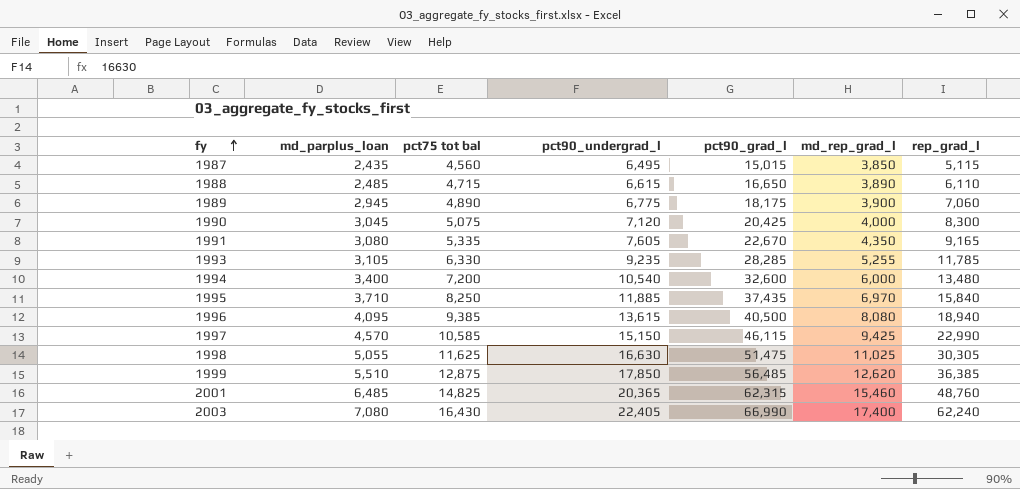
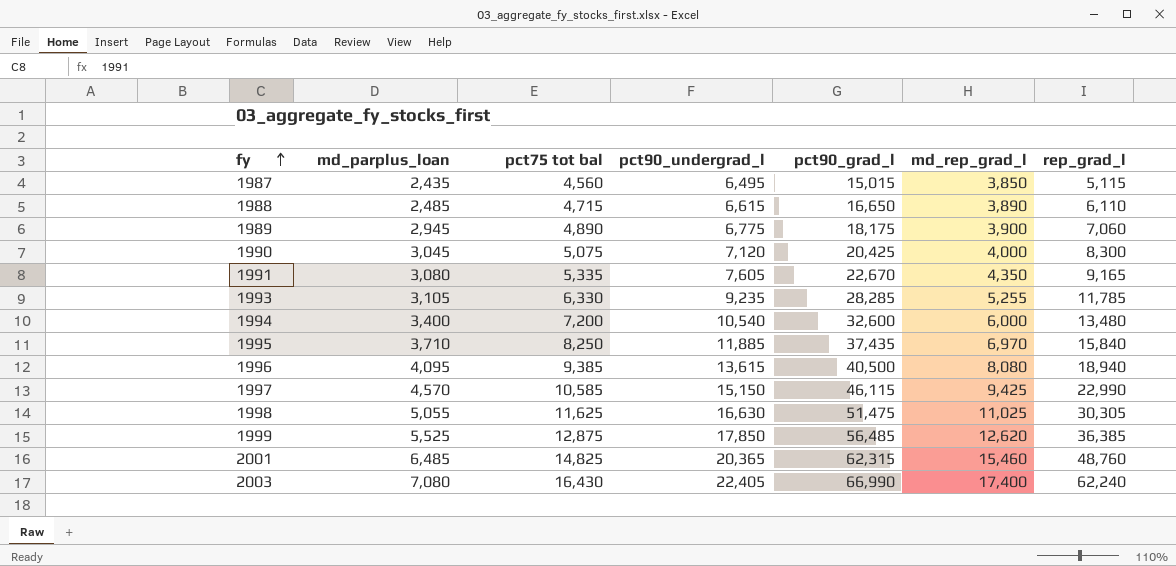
1999 | md_parplus_loan: 5,510 -> 5,525

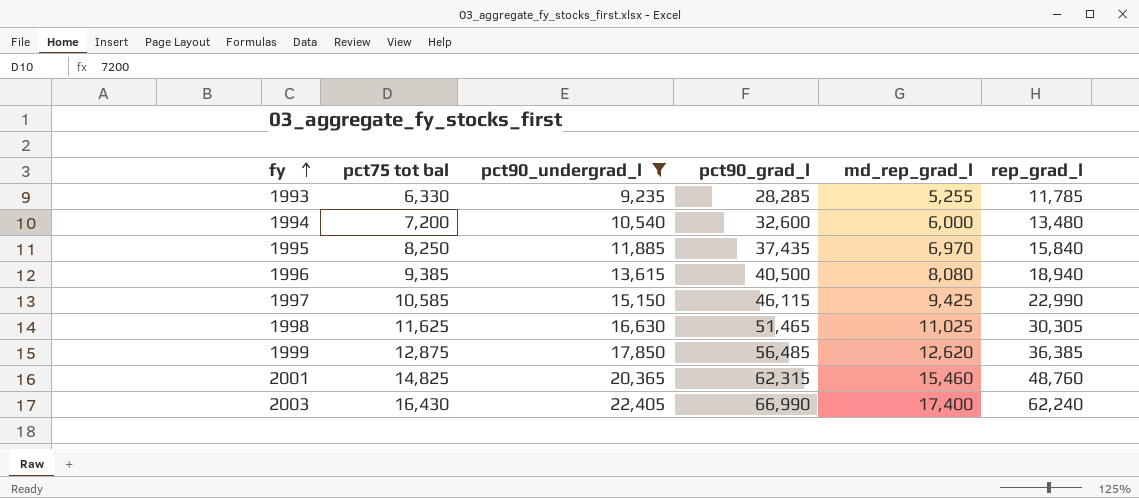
filter: none -> pct90_undergrad_l >= 9,235
column md_parplus_loan | position: 2 -> none
1998 | pct90_grad_l: 51,475 -> 51,465

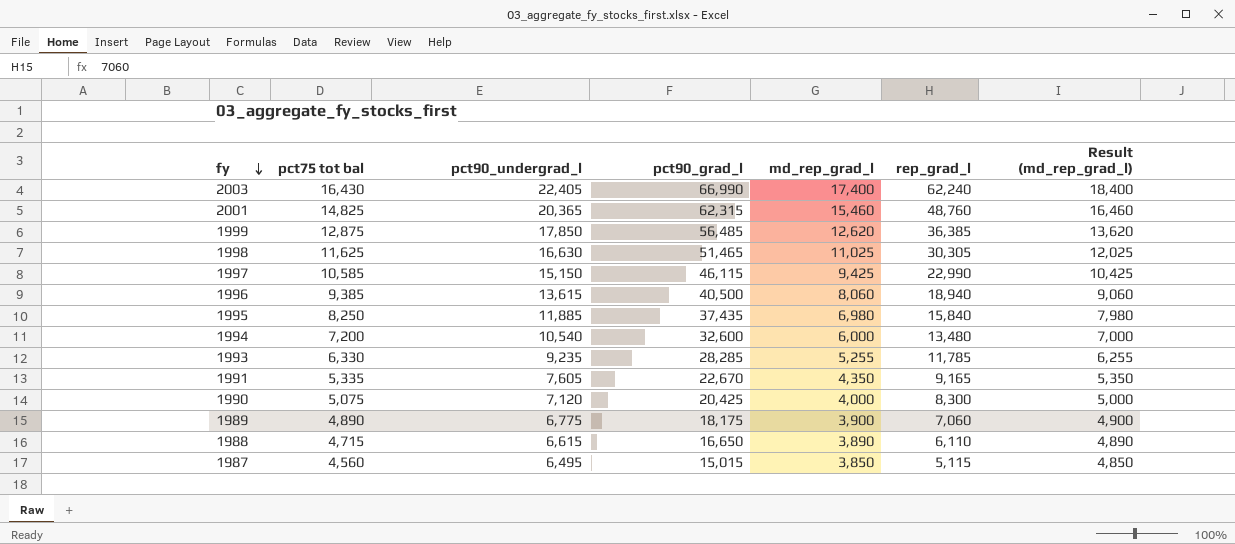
filter: pct90_undergrad_l >= 9,235 -> none
row order: fy ascending -> fy descending
column Result (md_rep_grad_l) | formula: none -> [md_rep_grad_l] + 1000
1996 | md_rep_grad_l: 8,080 -> 8,060
1995 | md_rep_grad_l: 6,970 -> 6,980

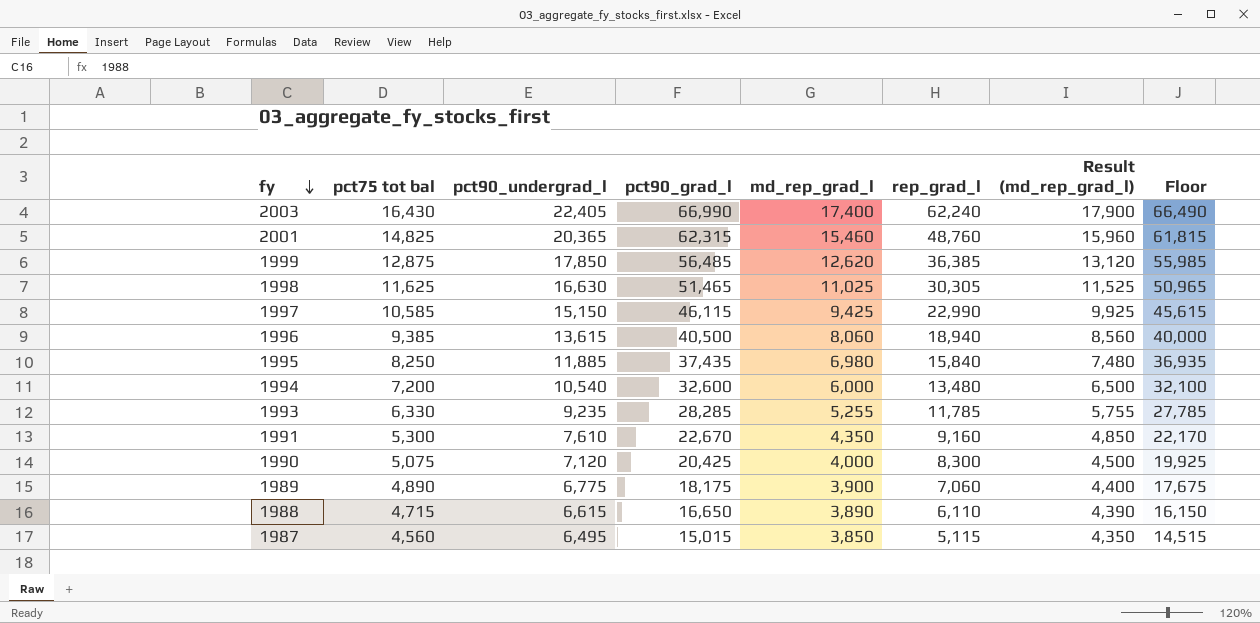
column Result (md_rep_grad_l) | formula: [md_rep_grad_l] + 1000 -> [md_rep_grad_l] + 500
column Floor | formula: none -> [pct90_grad_l] - 500
1991 | pct75 tot bal: 5,335 -> 5,300
1991 | pct90_undergrad_l: 7,605 -> 7,610
1991 | rep_grad_l: 9,165 -> 9,160

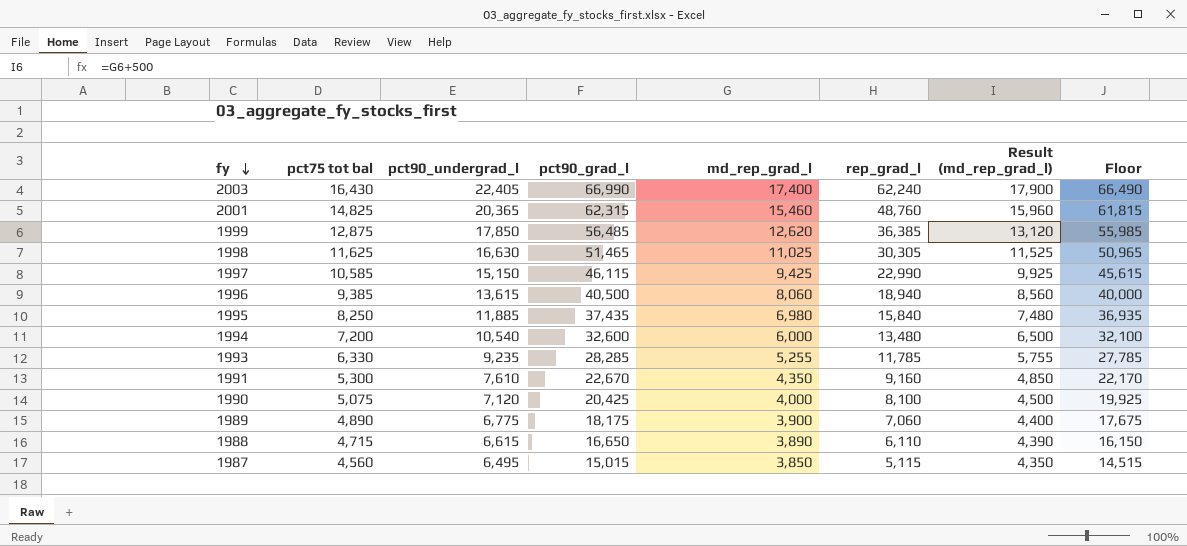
1990 | rep_grad_l: 8,300 -> 8,100

